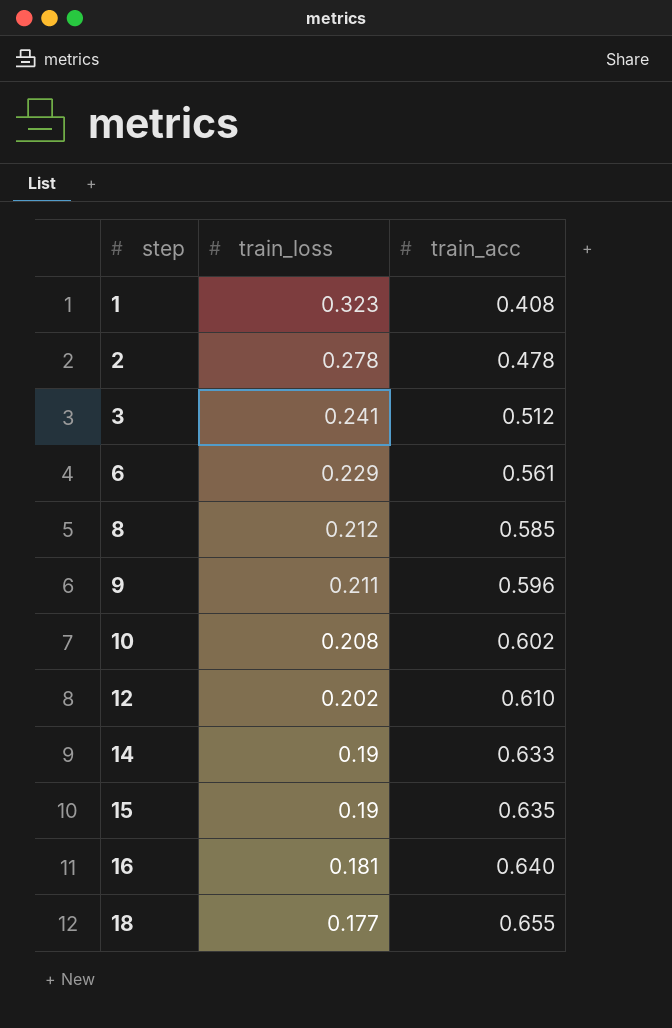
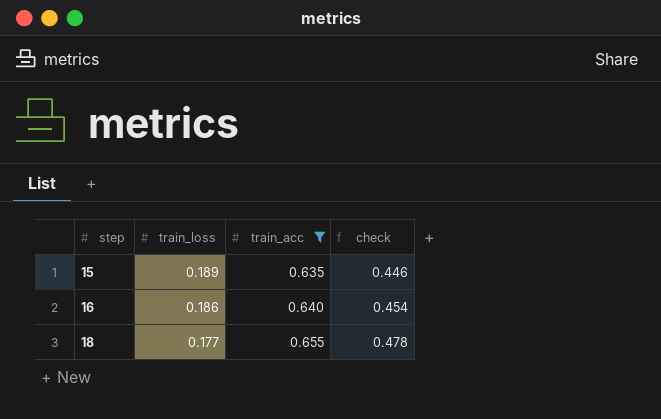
filter: none -> train_acc >= 0.635
column check | formula: none -> [train_acc] - [train_loss]
15 | train_loss: 0.19 -> 0.189
16 | train_loss: 0.181 -> 0.186

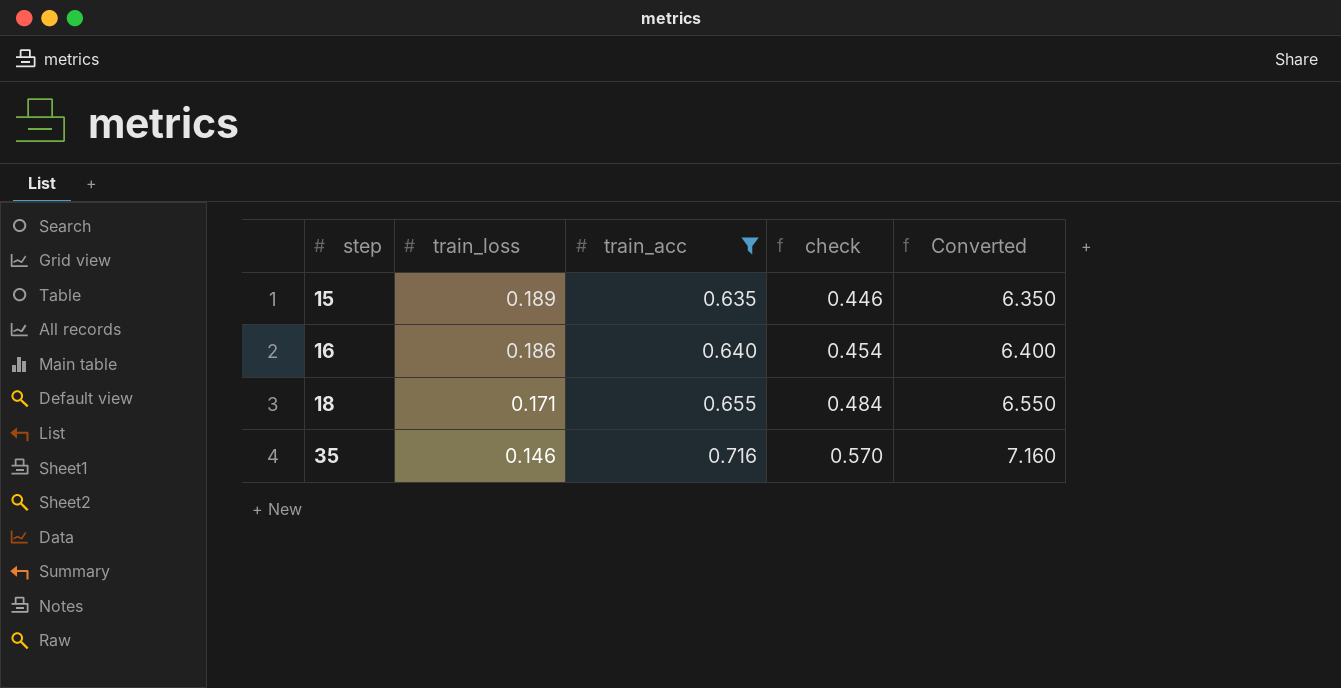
column Converted | formula: none -> [train_acc] * 10
18 | train_loss: 0.177 -> 0.171
18 | check: 0.478 -> 0.484
row 35: none -> 0.146 | 0.716 | 0.570 | 7.160

